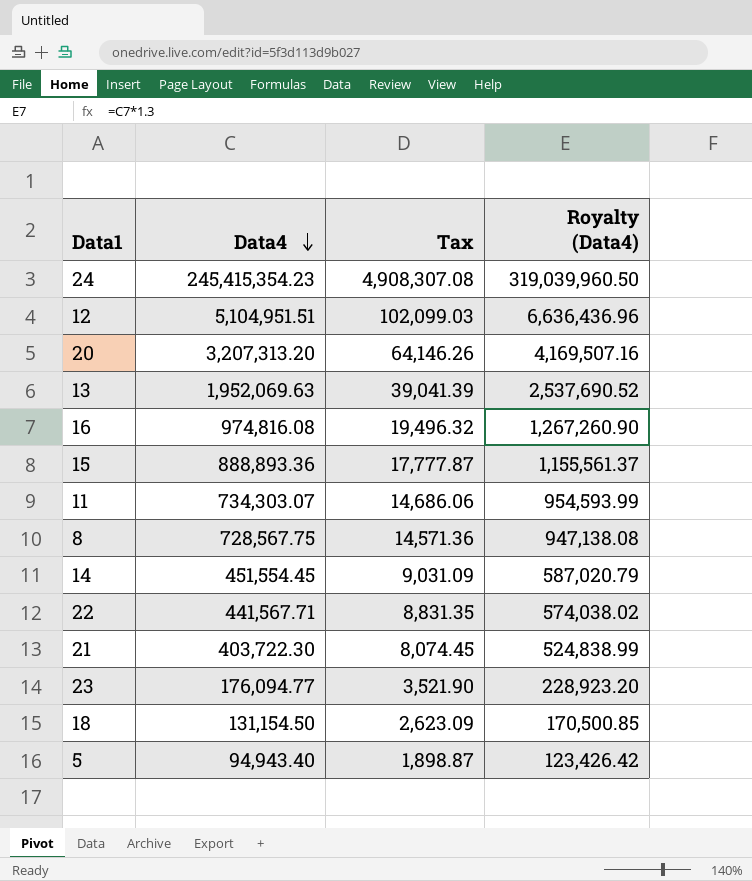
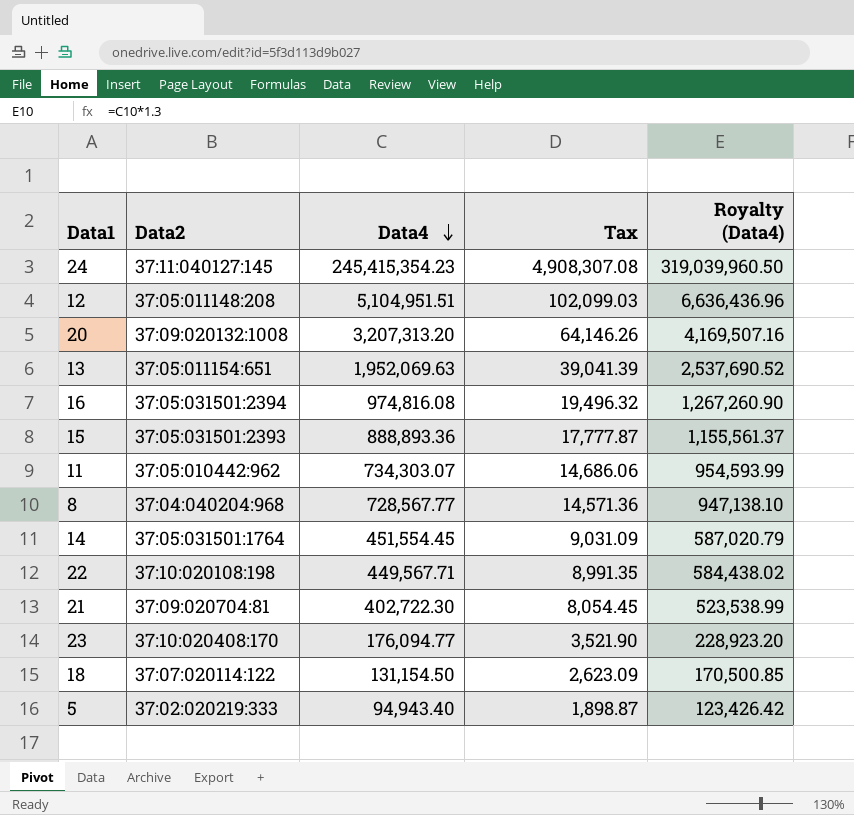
column Data2 | position: none -> 2
8 | Data4: 728,567.75 -> 728,567.77
8 | Royalty (Data4): 947,138.08 -> 947,138.10
22 | Data4: 441,567.71 -> 449,567.71
22 | Tax: 8,831.35 -> 8,991.35
22 | Royalty (Data4): 574,038.02 -> 584,438.02
21 | Data4: 403,722.30 -> 402,722.30
21 | Tax: 8,074.45 -> 8,054.45
21 | Royalty (Data4): 524,838.99 -> 523,538.99

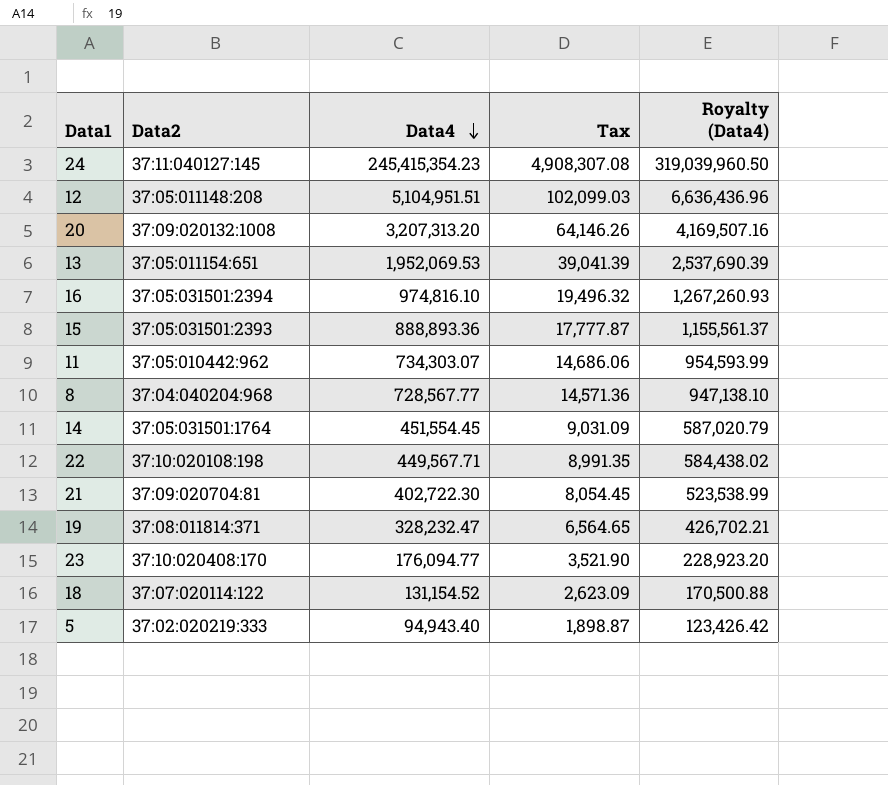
13 | Data4: 1,952,069.63 -> 1,952,069.53
13 | Royalty (Data4): 2,537,690.52 -> 2,537,690.39
16 | Data4: 974,816.08 -> 974,816.10
16 | Royalty (Data4): 1,267,260.90 -> 1,267,260.93
row 19: none -> 37:08:011814:371 | 328,232.47 | 6,564.65 | 426,702.21
18 | Data4: 131,154.50 -> 131,154.52
18 | Royalty (Data4): 170,500.85 -> 170,500.88

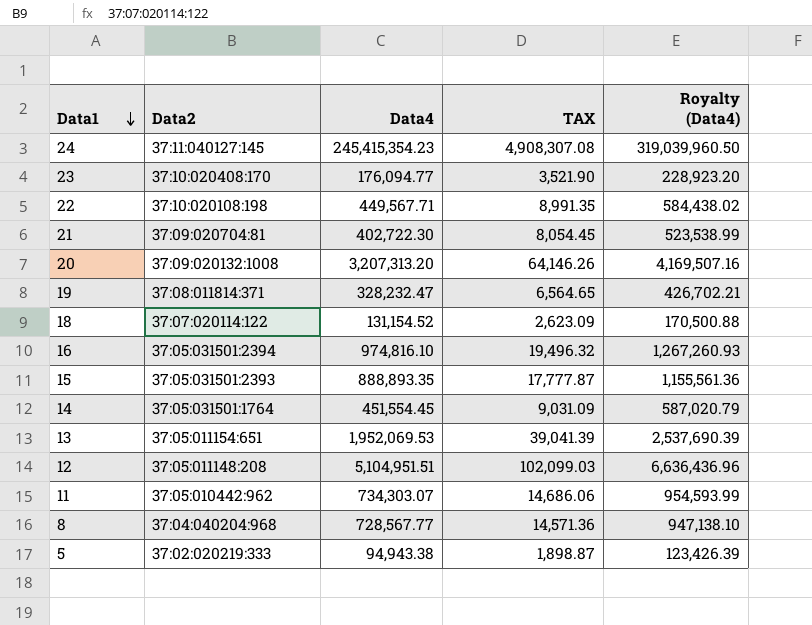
row order: Data4 descending -> Data1 descending
column name: Tax -> TAX
15 | Data4: 888,893.36 -> 888,893.35
15 | Royalty (Data4): 1,155,561.37 -> 1,155,561.36
5 | Data4: 94,943.40 -> 94,943.38
5 | Royalty (Data4): 123,426.42 -> 123,426.39

